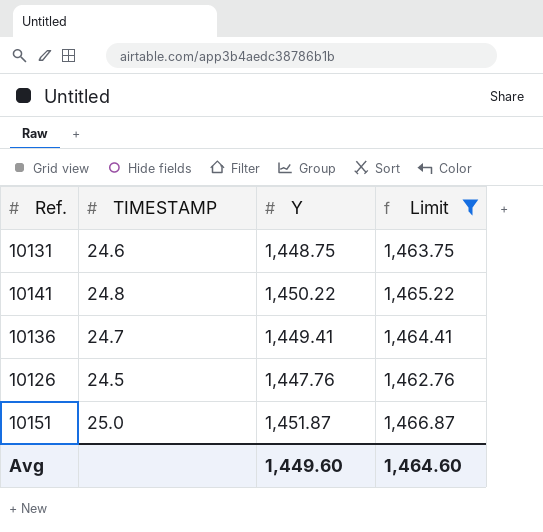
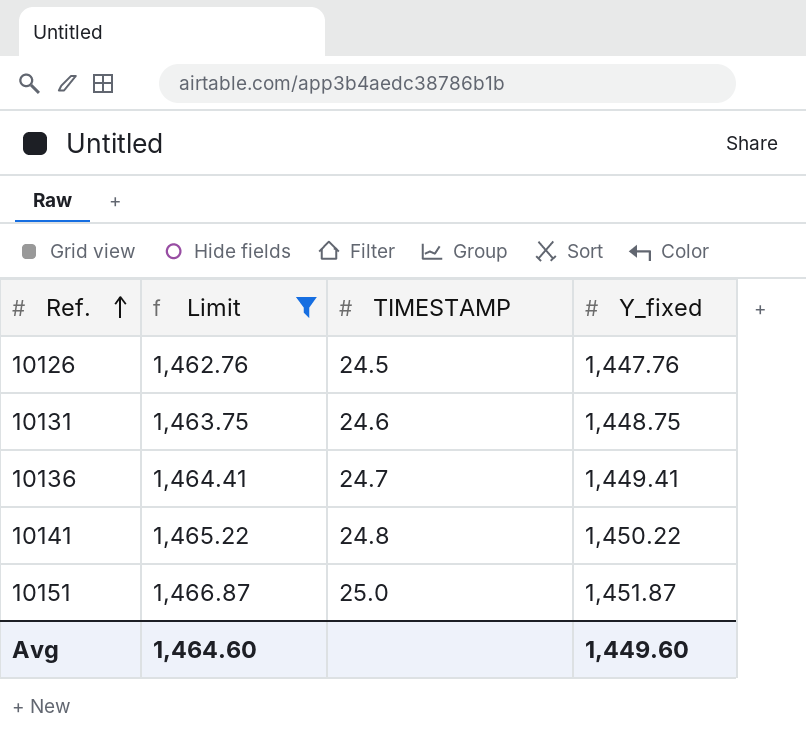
row order: none -> Ref. ascending
column Limit | position: 4 -> 2
column name: Y -> Y_fixed

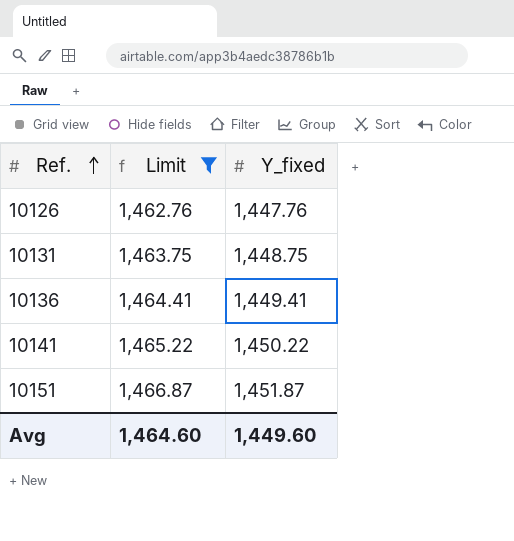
column TIMESTAMP | position: 3 -> none

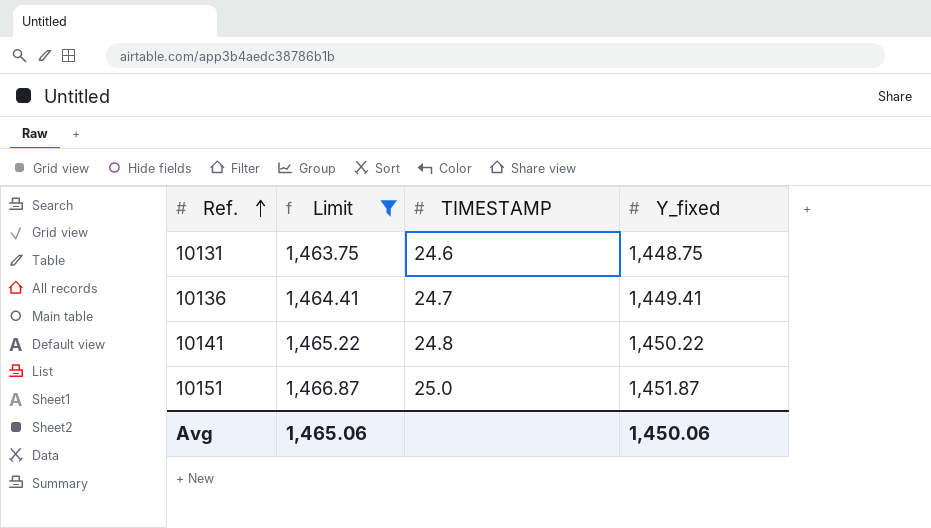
column TIMESTAMP | position: none -> 3
row 10126: 1,462.76 | 1,447.76 -> none
Avg | Limit: 1,464.60 -> 1,465.06
Avg | Y_fixed: 1,449.60 -> 1,450.06

